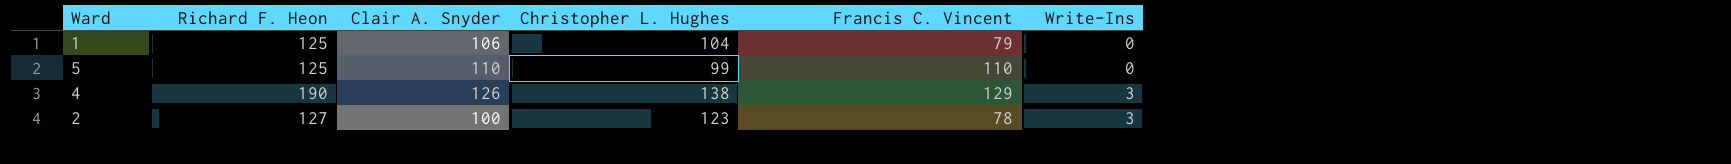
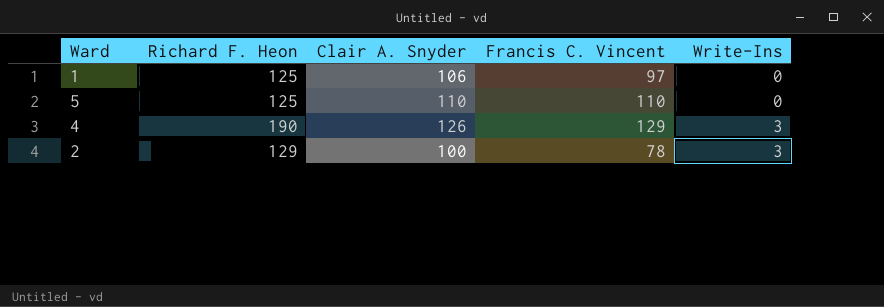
column Christopher L. Hughes | position: 4 -> none
1 | Francis C. Vincent: 79 -> 97
2 | Richard F. Heon: 127 -> 129

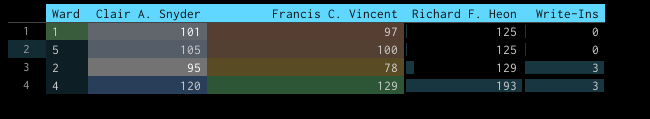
row order: Write-Ins ascending -> Richard F. Heon ascending
column Richard F. Heon | position: 2 -> 4
1 | Clair A. Snyder: 106 -> 101
5 | Clair A. Snyder: 110 -> 105
5 | Francis C. Vincent: 110 -> 100
2 | Clair A. Snyder: 100 -> 95
4 | Clair A. Snyder: 126 -> 120
4 | Richard F. Heon: 190 -> 193

